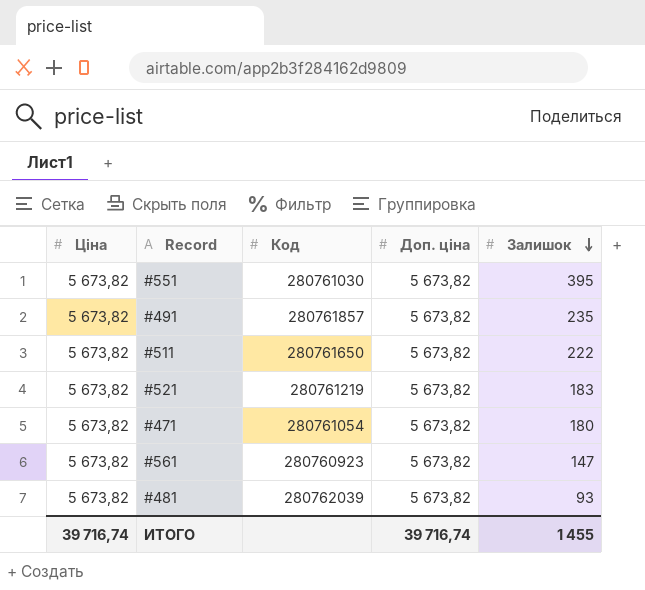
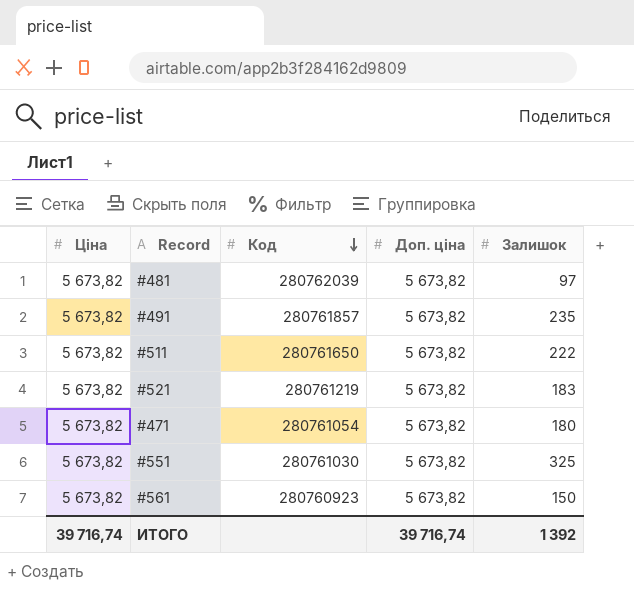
row order: Залишок descending -> Код descending
#481 | Залишок: 93 -> 97
#551 | Залишок: 395 -> 325
#561 | Залишок: 147 -> 150
ИТОГО | Залишок: 1 455 -> 1 392

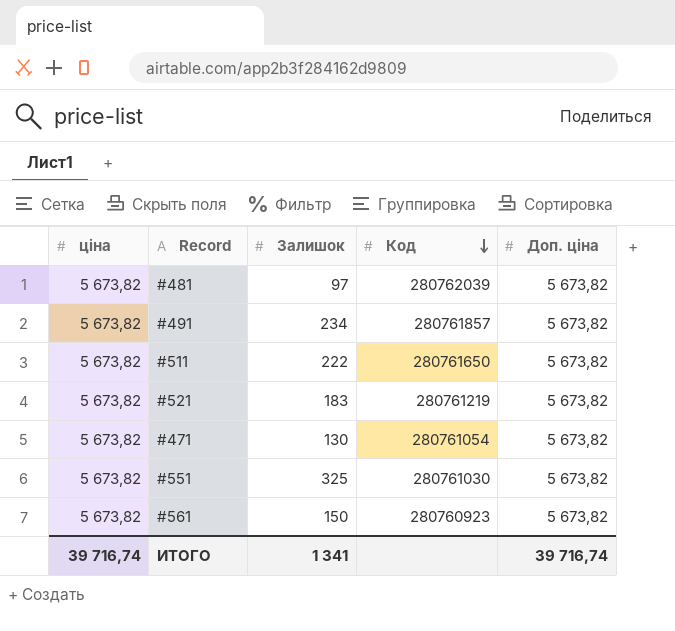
column name: Ціна -> ціна
column Залишок | position: 5 -> 3
#491 | Залишок: 235 -> 234
#471 | Залишок: 180 -> 130
ИТОГО | Залишок: 1 392 -> 1 341

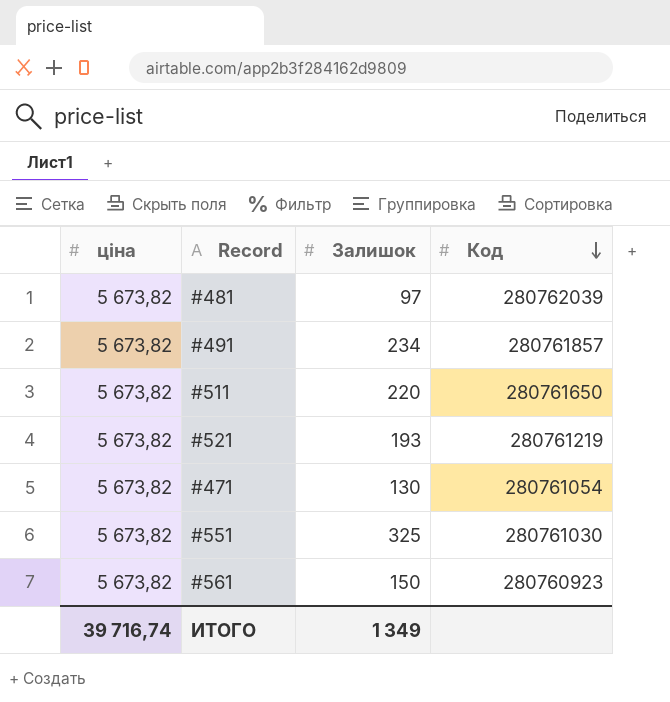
column Доп. ціна | position: 5 -> none
#511 | Залишок: 222 -> 220
#521 | Залишок: 183 -> 193
ИТОГО | Залишок: 1 341 -> 1 349

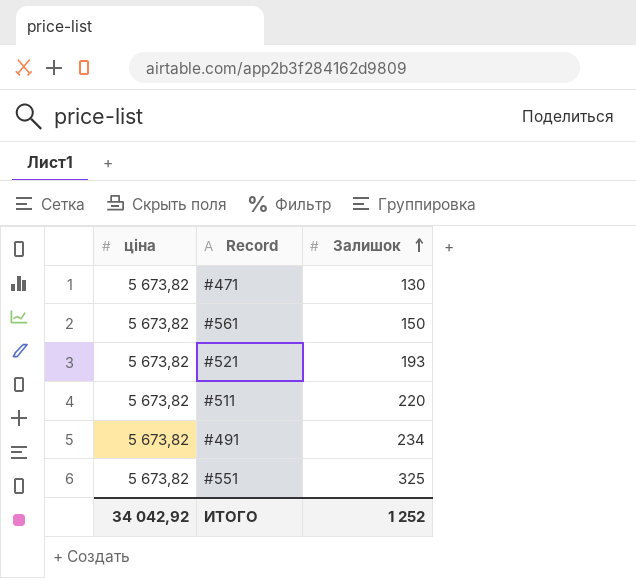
row order: Код descending -> Залишок ascending
column Код | position: 4 -> none
row #481: 5 673,82 | 97 | 280762039 -> none
ИТОГО | ціна: 39 716,74 -> 34 042,92
ИТОГО | Залишок: 1 349 -> 1 252

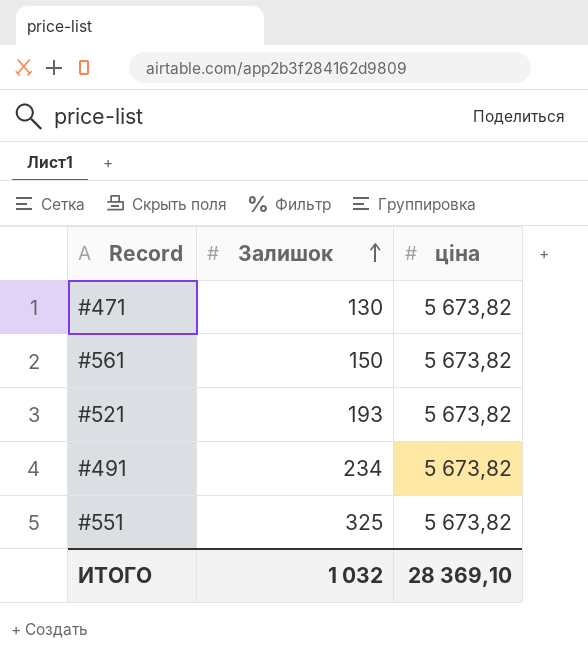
column ціна | position: 1 -> 3
row #511: 5 673,82 | 220 -> none
ИТОГО | Залишок: 1 252 -> 1 032
ИТОГО | ціна: 34 042,92 -> 28 369,10

